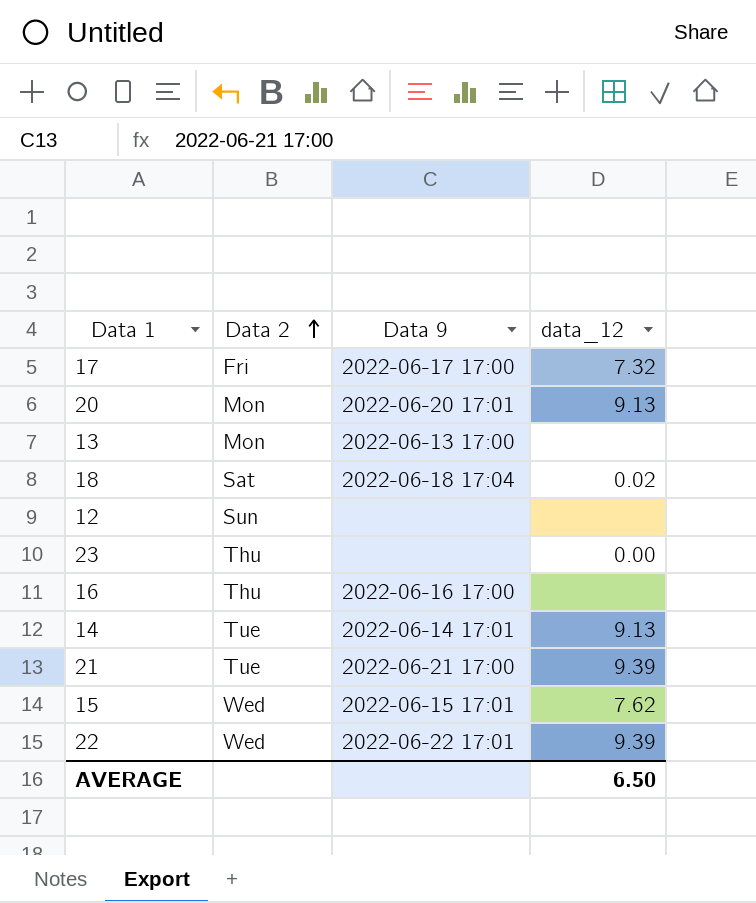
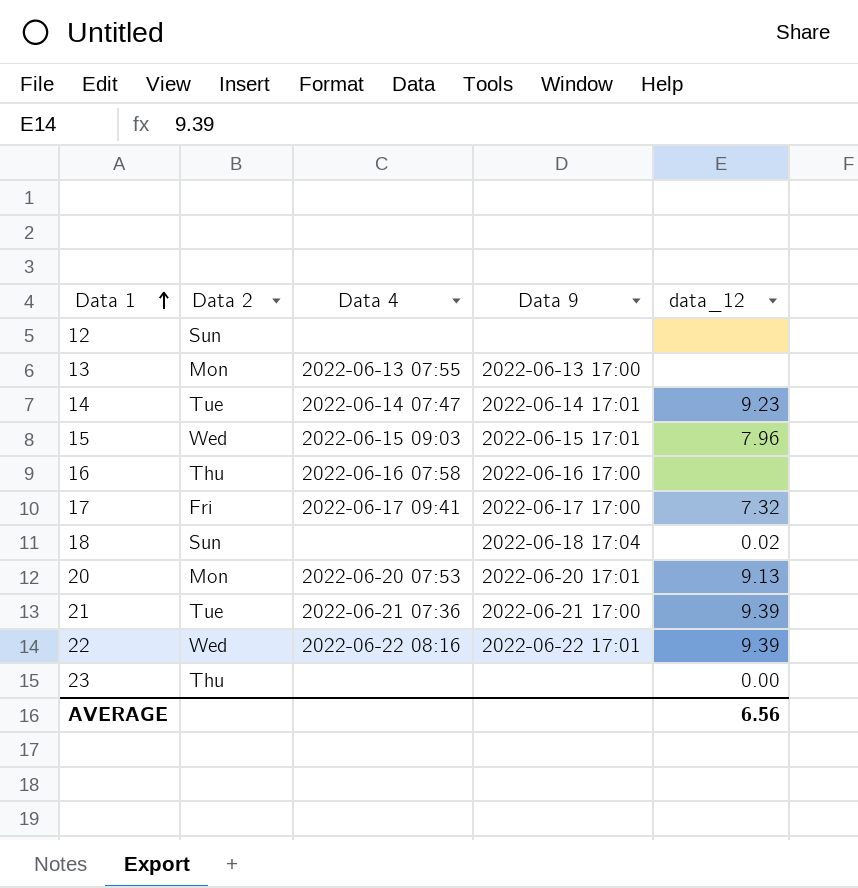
row order: Data 2 ascending -> Data 1 ascending
column Data 4 | position: none -> 3
14 | data_12: 9.13 -> 9.23
15 | data_12: 7.62 -> 7.96
18 | Data 2: Sat -> Sun
AVERAGE | data_12: 6.50 -> 6.56

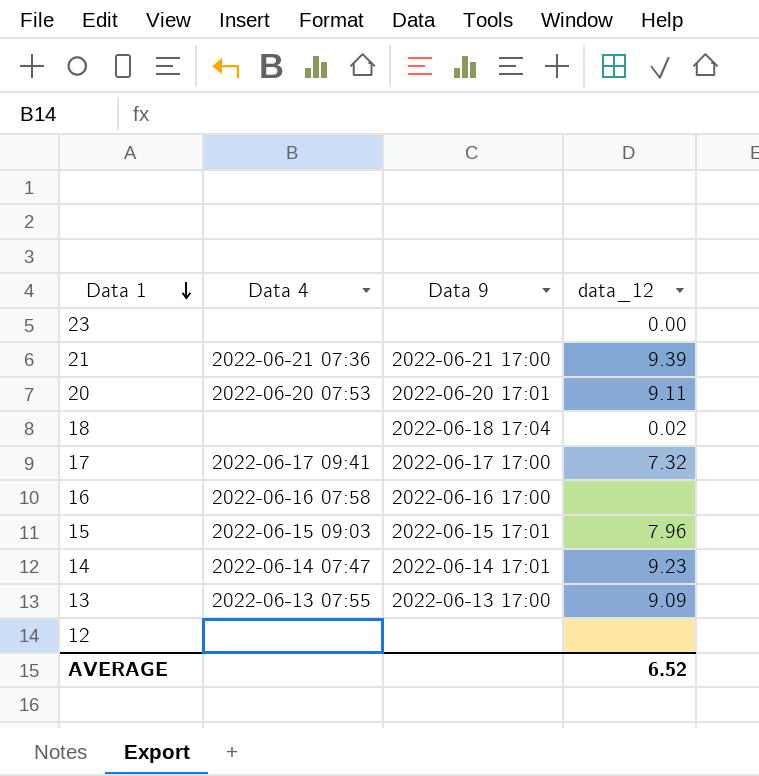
row order: Data 1 ascending -> Data 1 descending
column Data 2 | position: 2 -> none
row 22: Wed | 2022-06-22 08:16 | 2022-06-22 17:01 | 9.39 -> none
20 | data_12: 9.13 -> 9.11
13 | data_12: none -> 9.09
AVERAGE | data_12: 6.56 -> 6.52

